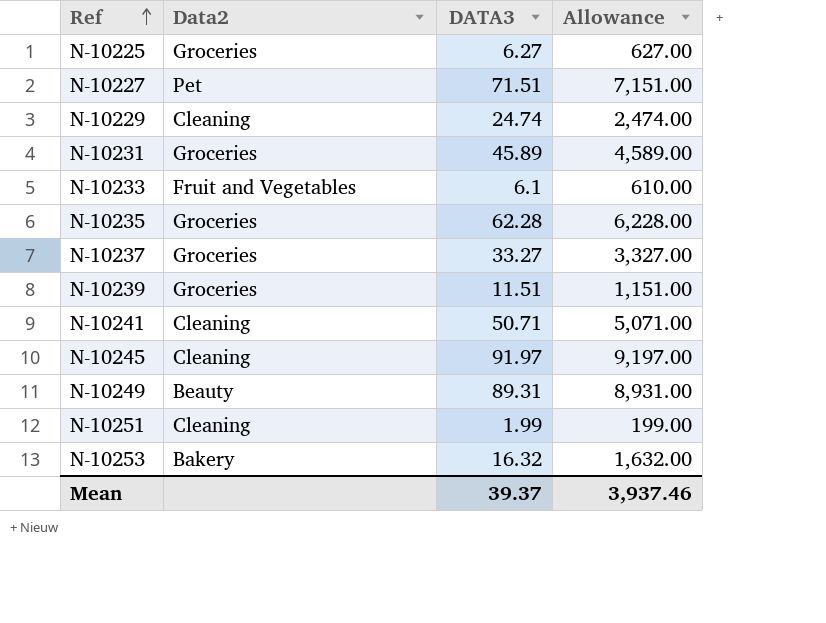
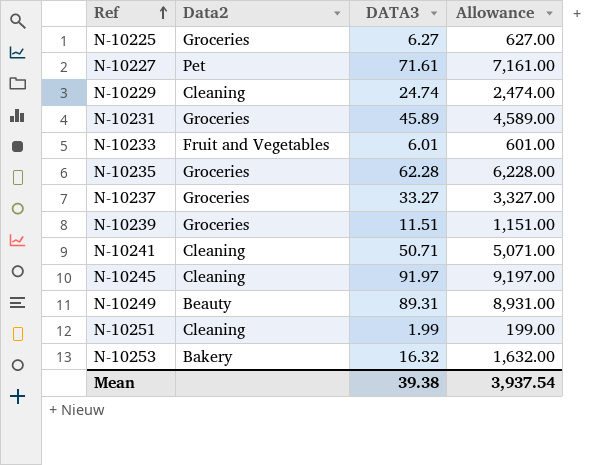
N-10227 | DATA3: 71.51 -> 71.61
N-10227 | Allowance: 7,151.00 -> 7,161.00
N-10233 | DATA3: 6.1 -> 6.01
N-10233 | Allowance: 610.00 -> 601.00
Mean | DATA3: 39.37 -> 39.38
Mean | Allowance: 3,937.46 -> 3,937.54

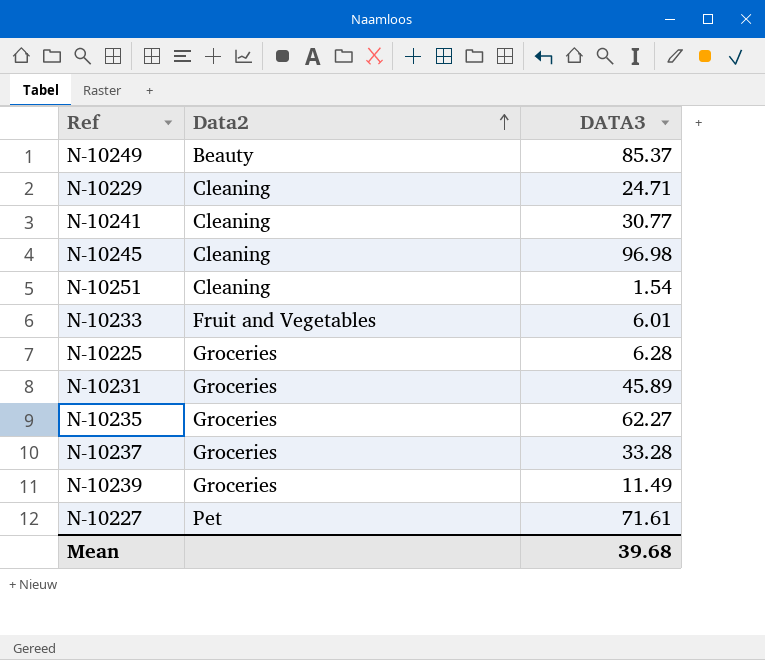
row order: Ref ascending -> Data2 ascending
column Allowance | formula: [DATA3] * 100 -> none
row N-10253: Bakery | 16.32 | 1,632.00 -> none
N-10249 | DATA3: 89.31 -> 85.37
N-10229 | DATA3: 24.74 -> 24.71
N-10241 | DATA3: 50.71 -> 30.77
N-10245 | DATA3: 91.97 -> 96.98
N-10251 | DATA3: 1.99 -> 1.54
N-10225 | DATA3: 6.27 -> 6.28
N-10235 | DATA3: 62.28 -> 62.27
N-10237 | DATA3: 33.27 -> 33.28
N-10239 | DATA3: 11.51 -> 11.49
Mean | DATA3: 39.38 -> 39.68

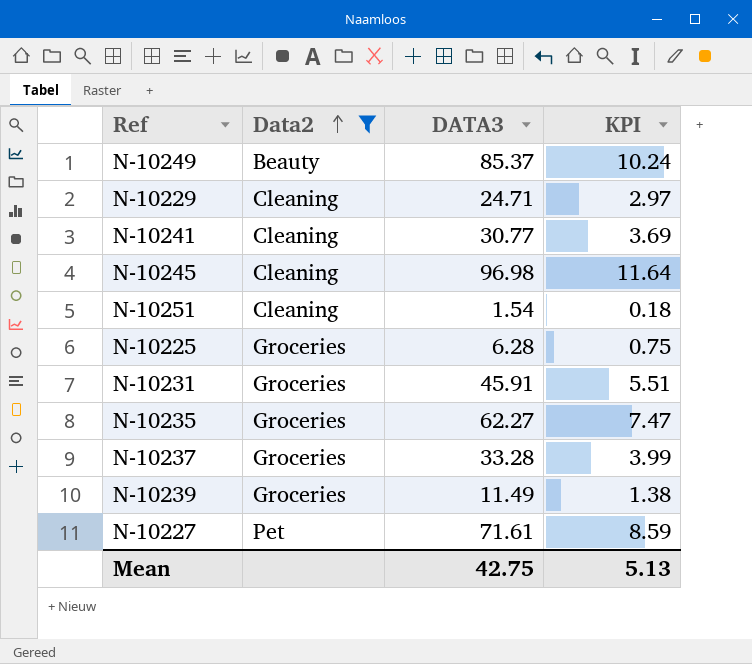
filter: none -> Data2 != Fruit and Vegetables
column KPI | formula: none -> [DATA3] * 0.12
N-10231 | DATA3: 45.89 -> 45.91
Mean | DATA3: 39.68 -> 42.75

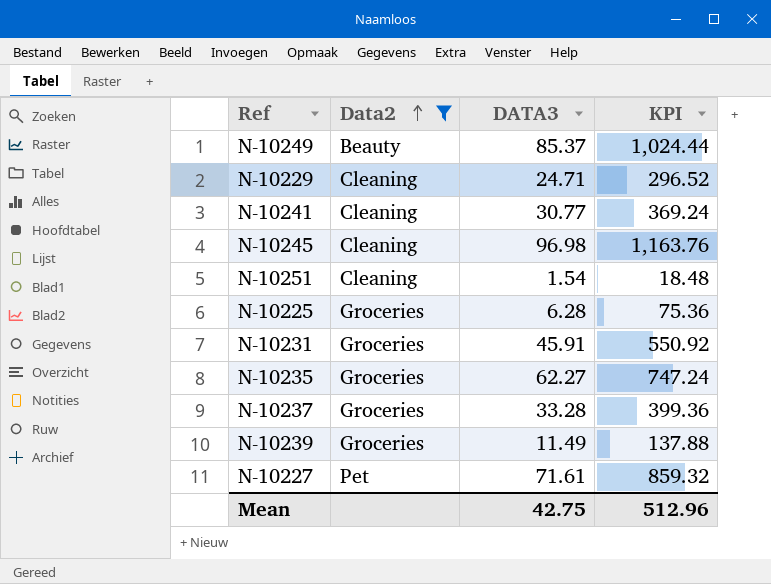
column KPI | formula: [DATA3] * 0.12 -> [DATA3] * 12
Mean | KPI: 5.13 -> 512.96

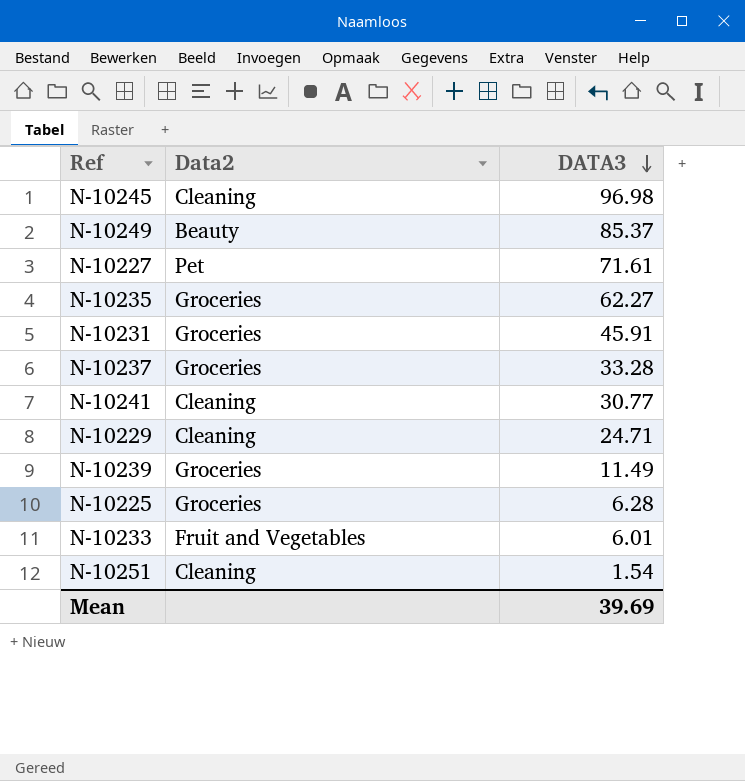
filter: Data2 != Fruit and Vegetables -> none
row order: Data2 ascending -> DATA3 descending
column KPI | formula: [DATA3] * 12 -> none
Mean | DATA3: 42.75 -> 39.69

